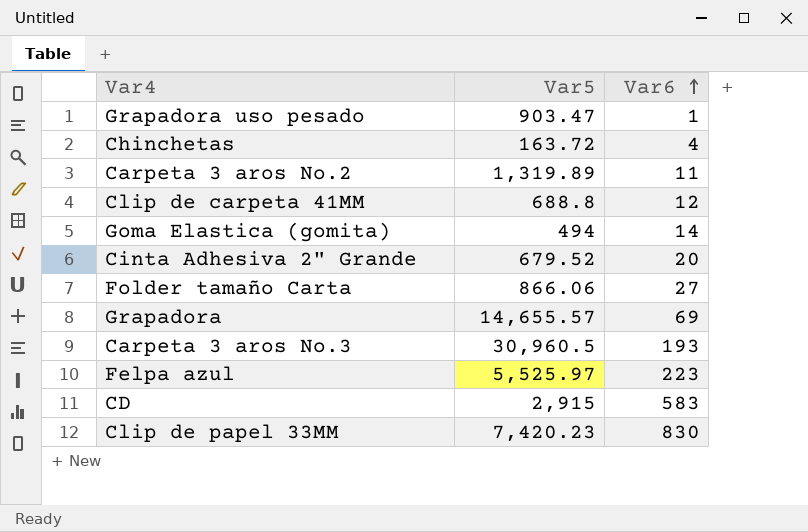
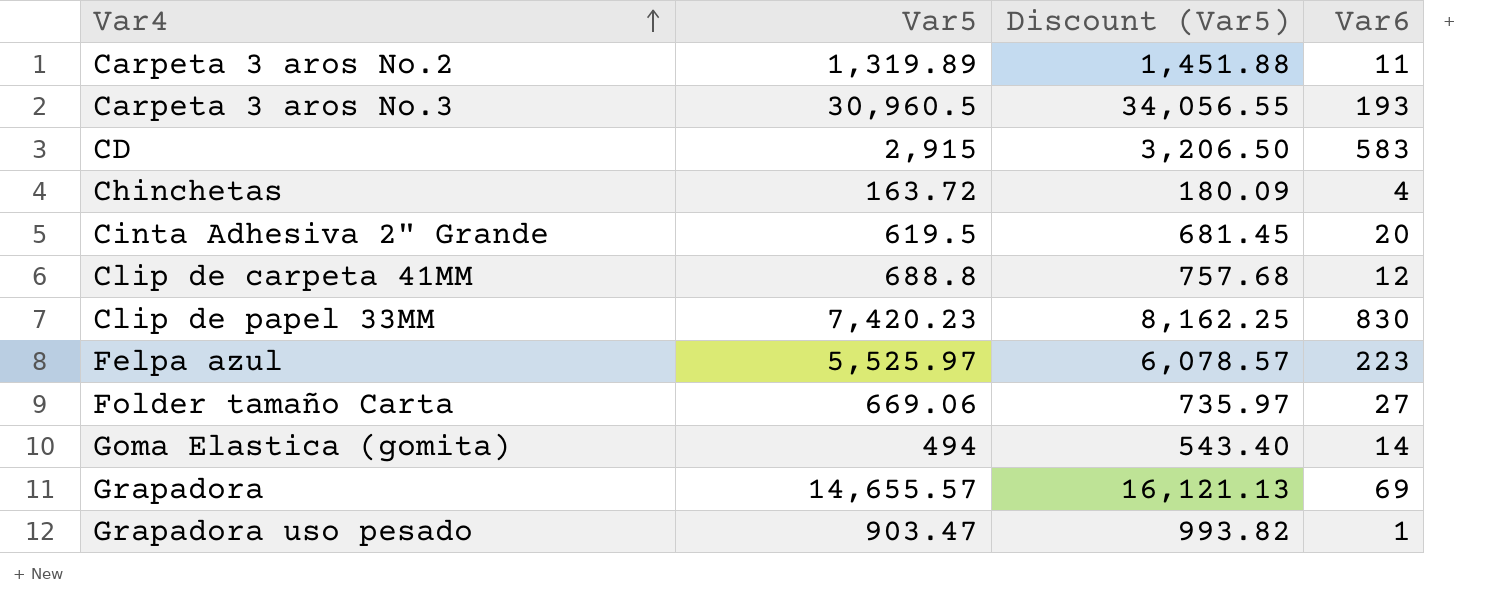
row order: Var6 ascending -> Var4 ascending
column Discount (Var5) | formula: none -> [Var5] * 1.1
Cinta Adhesiva 2" Grande | Var5: 679.52 -> 619.5
Folder tamaño Carta | Var5: 866.06 -> 669.06

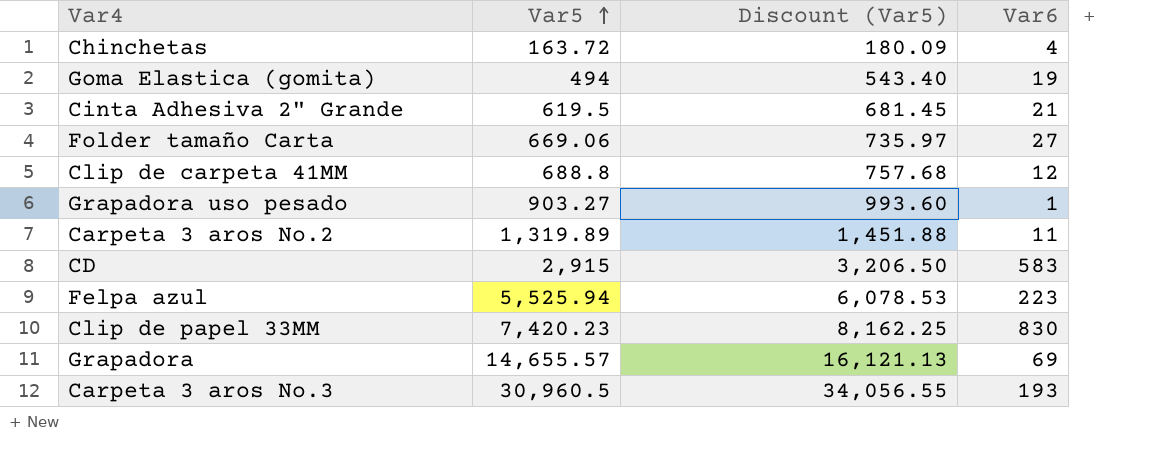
row order: Var4 ascending -> Var5 ascending
Goma Elastica (gomita) | Var6: 14 -> 19
Cinta Adhesiva 2" Grande | Var6: 20 -> 21
Grapadora uso pesado | Var5: 903.47 -> 903.27
Grapadora uso pesado | Discount (Var5): 993.82 -> 993.60
Felpa azul | Var5: 5,525.97 -> 5,525.94
Felpa azul | Discount (Var5): 6,078.57 -> 6,078.53

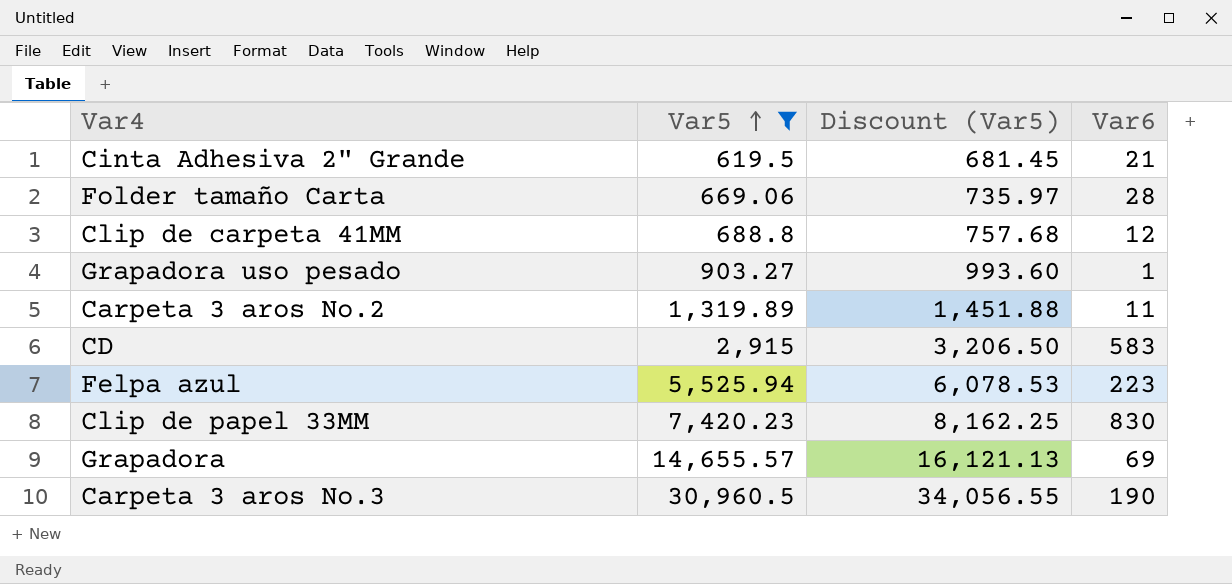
filter: none -> Var5 >= 619.5
Folder tamaño Carta | Var6: 27 -> 28
Carpeta 3 aros No.3 | Var6: 193 -> 190

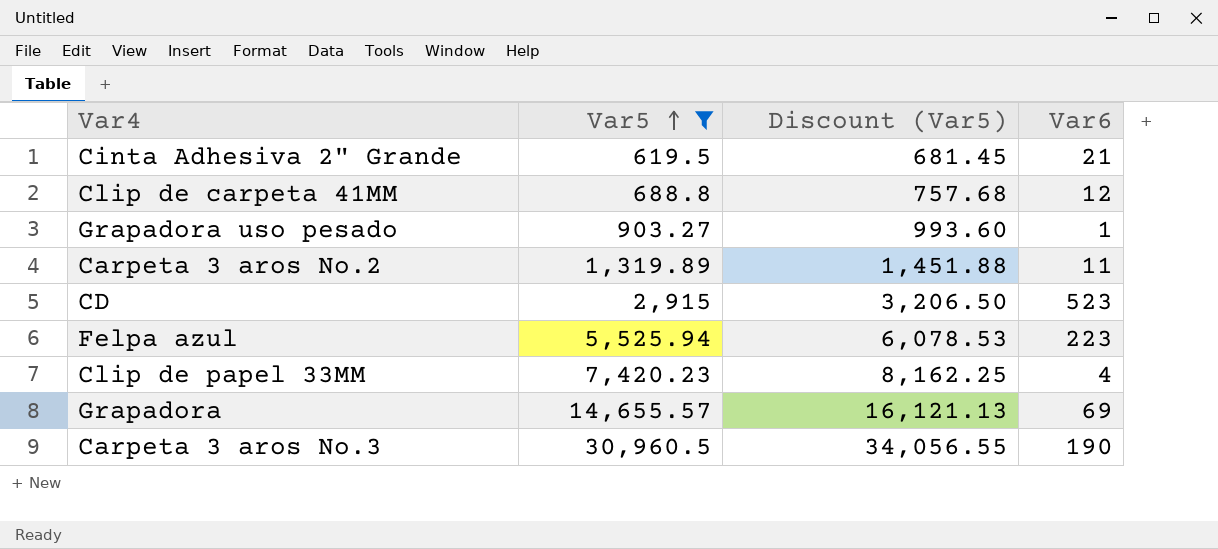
row Folder tamaño Carta: 669.06 | 735.97 | 28 -> none
CD | Var6: 583 -> 523
Clip de papel 33MM | Var6: 830 -> 4

